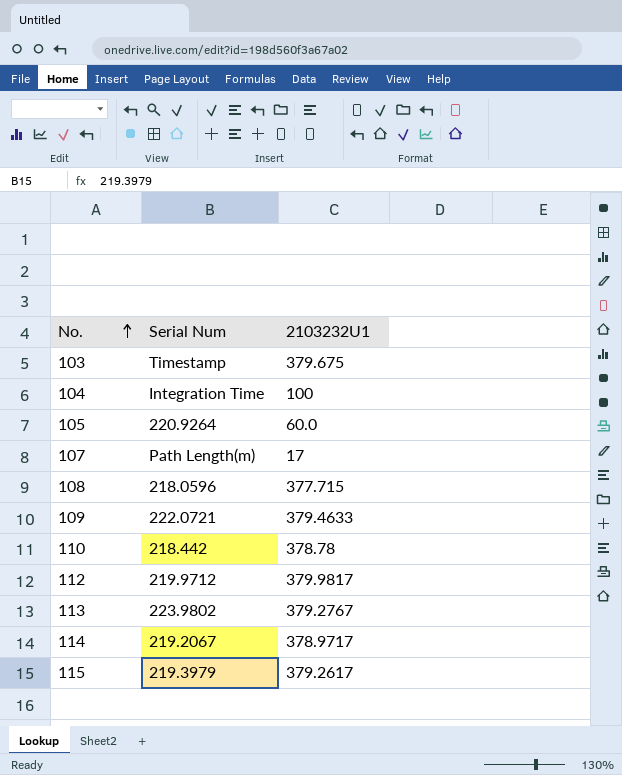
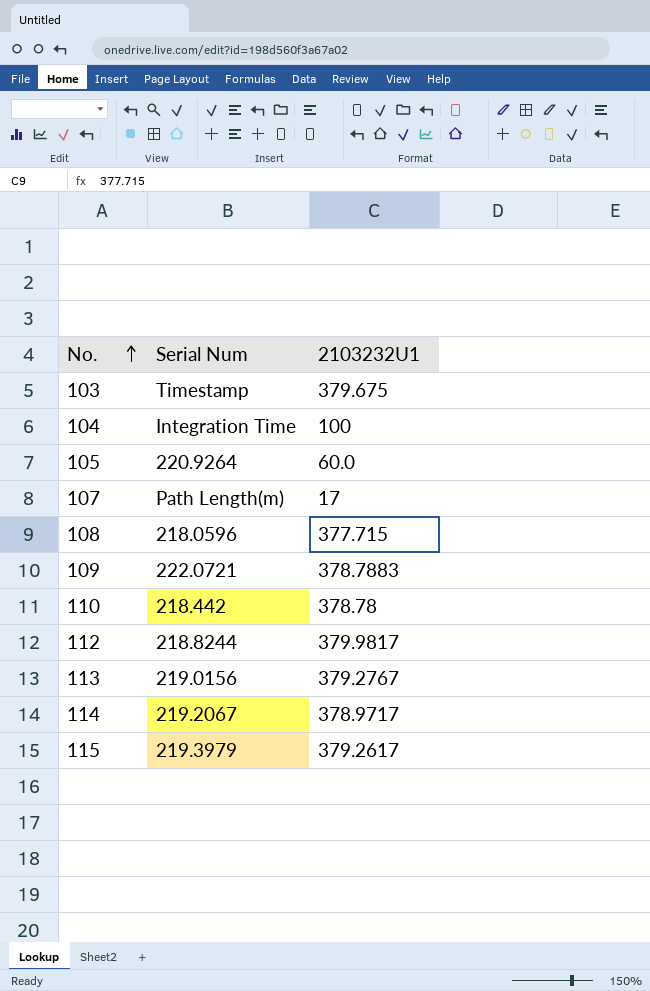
109 | 2103232U1: 379.4633 -> 378.7883
112 | Serial Num: 219.9712 -> 218.8244
113 | Serial Num: 223.9802 -> 219.0156

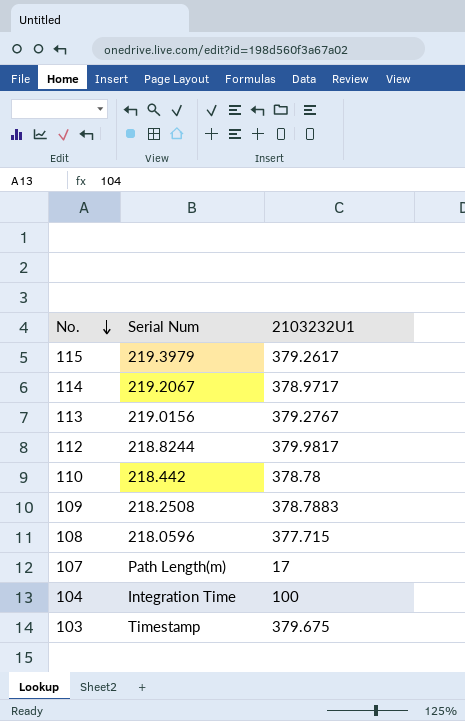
row order: No. ascending -> No. descending
row 105: 220.9264 | 60.0 -> none
109 | Serial Num: 222.0721 -> 218.2508

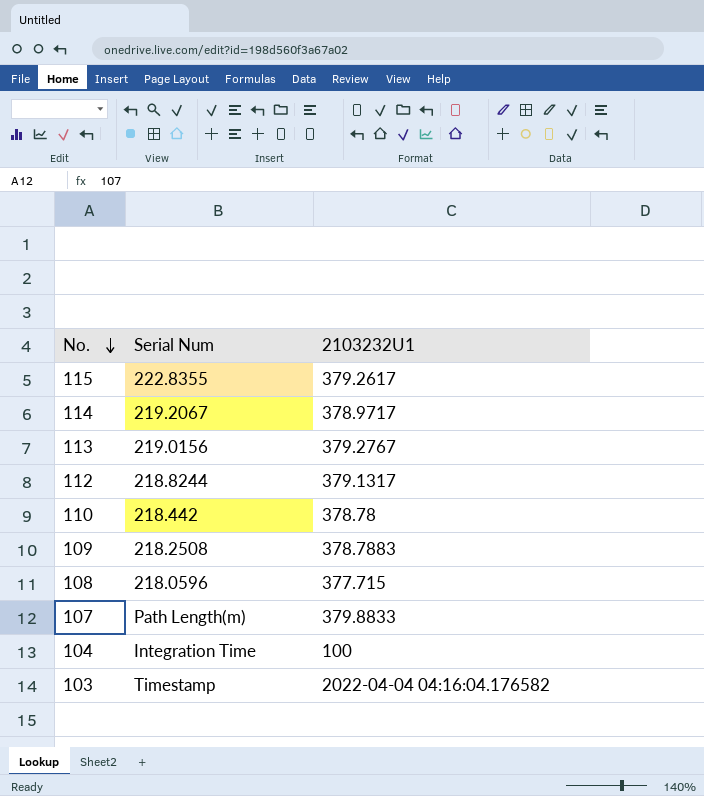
115 | Serial Num: 219.3979 -> 222.8355
112 | 2103232U1: 379.9817 -> 379.1317
107 | 2103232U1: 17 -> 379.8833
103 | 2103232U1: 379.675 -> 2022-04-04 04:16:04.176582

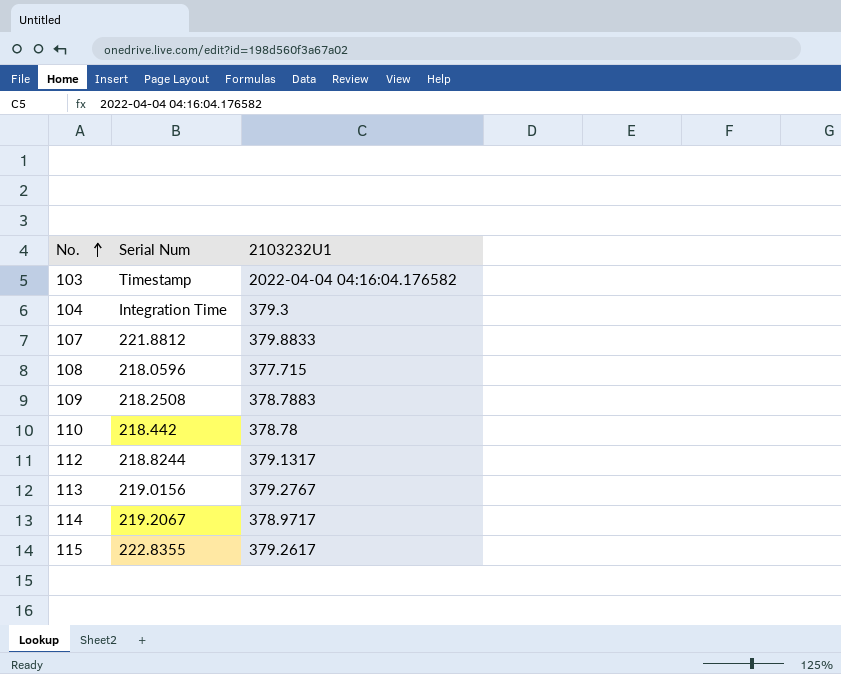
row order: No. descending -> No. ascending
104 | 2103232U1: 100 -> 379.3
107 | Serial Num: Path Length(m) -> 221.8812

